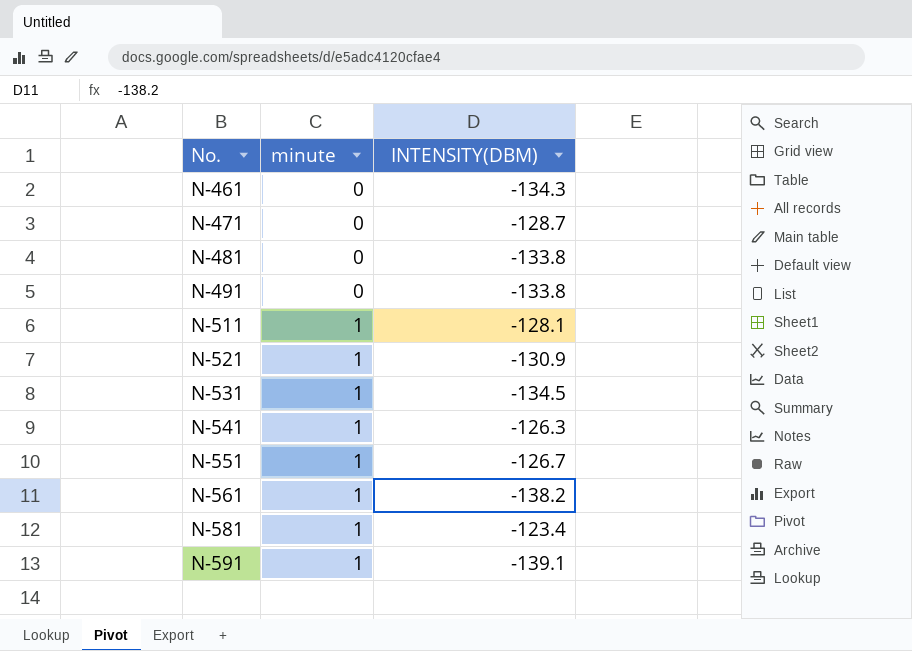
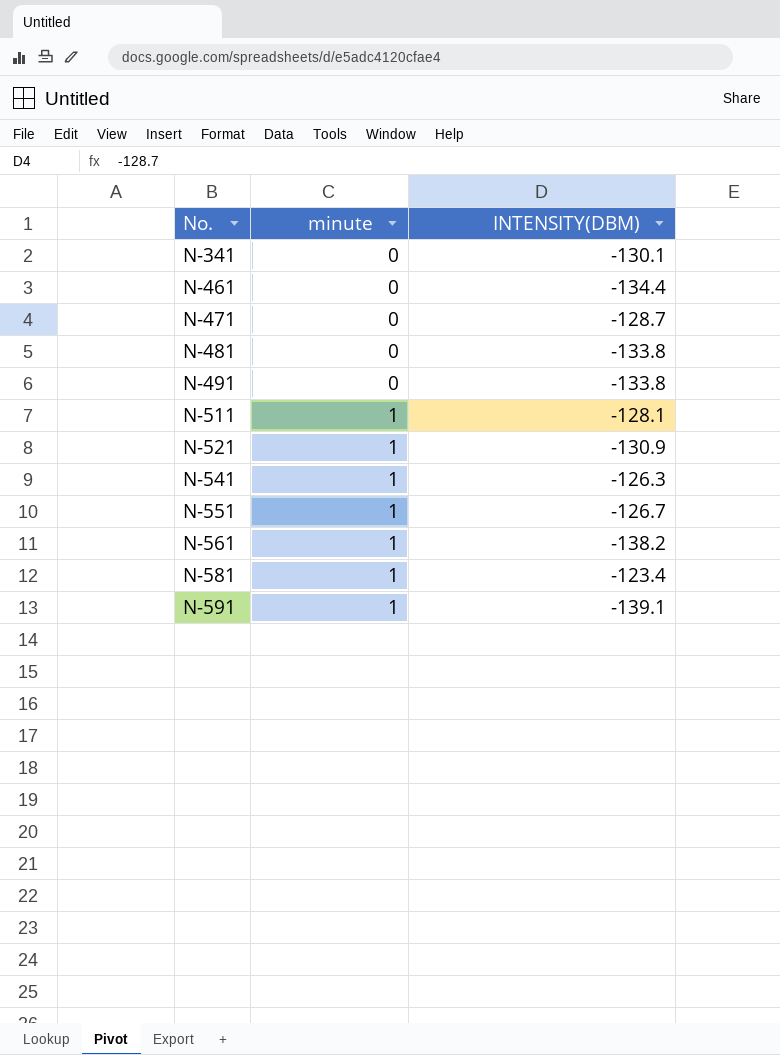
row N-531: 1 | -134.5 -> none
row N-341: none -> 0 | -130.1
N-461 | INTENSITY(DBM): -134.3 -> -134.4

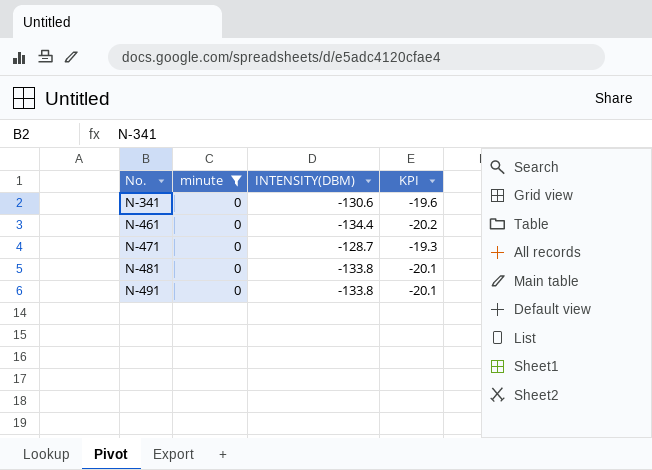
filter: none -> minute = 0
column KPI | formula: none -> [INTENSITY(DBM)] * 0.15
N-341 | INTENSITY(DBM): -130.1 -> -130.6

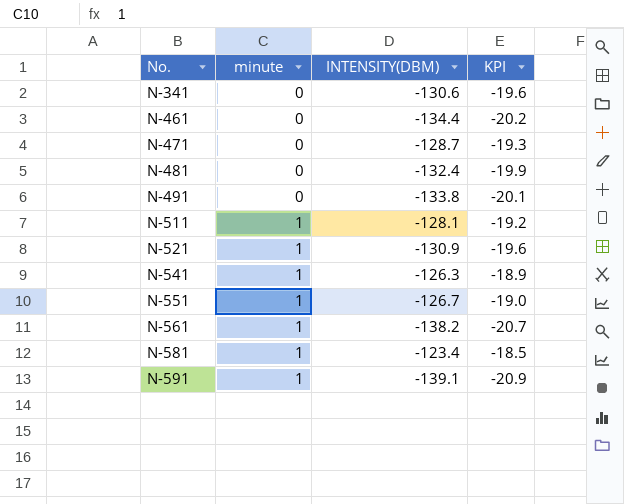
filter: minute = 0 -> none
N-481 | INTENSITY(DBM): -133.8 -> -132.4
N-481 | KPI: -20.1 -> -19.9

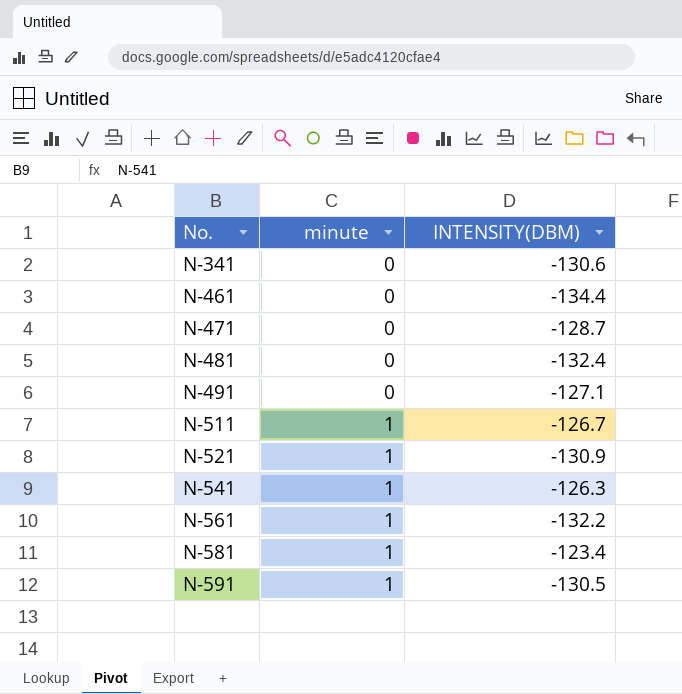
column KPI | formula: [INTENSITY(DBM)] * 0.15 -> none
row N-551: 1 | -126.7 | -19.0 -> none
N-491 | INTENSITY(DBM): -133.8 -> -127.1
N-511 | INTENSITY(DBM): -128.1 -> -126.7
N-561 | INTENSITY(DBM): -138.2 -> -132.2
N-591 | INTENSITY(DBM): -139.1 -> -130.5

